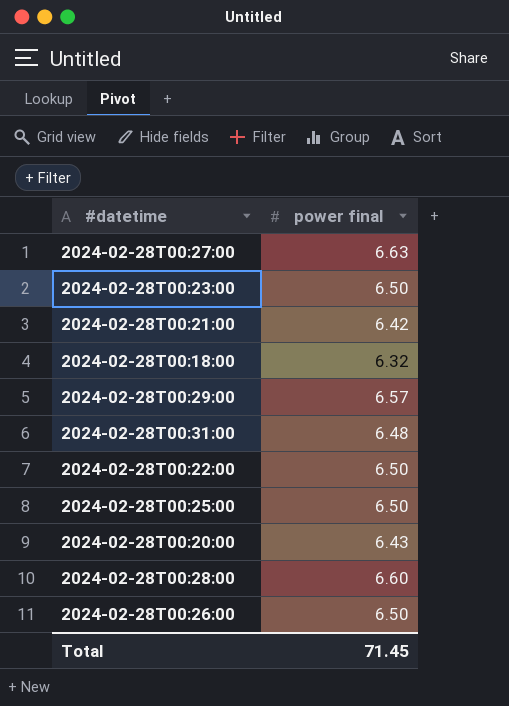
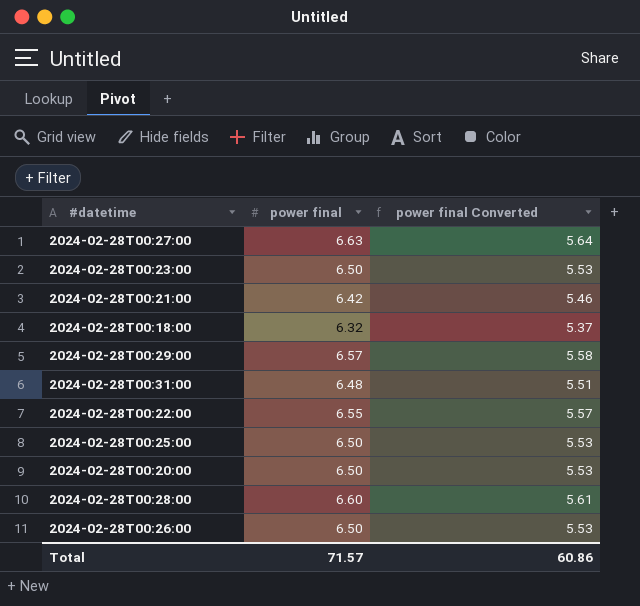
column power final Converted | formula: none -> [power final] * 0.85
2024-02-28T00:22:00 | power final: 6.50 -> 6.55
2024-02-28T00:20:00 | power final: 6.43 -> 6.50
Total | power final: 71.45 -> 71.57

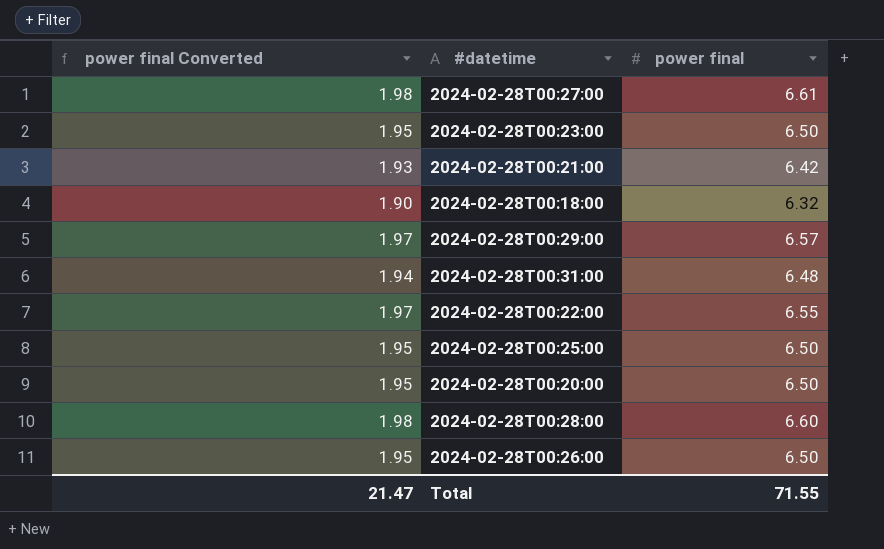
column power final Converted | formula: [power final] * 0.85 -> [power final] * 0.3
column power final Converted | position: 3 -> 1
2024-02-28T00:27:00 | power final: 6.63 -> 6.61
Total | power final Converted: 60.86 -> 21.47
Total | power final: 71.57 -> 71.55

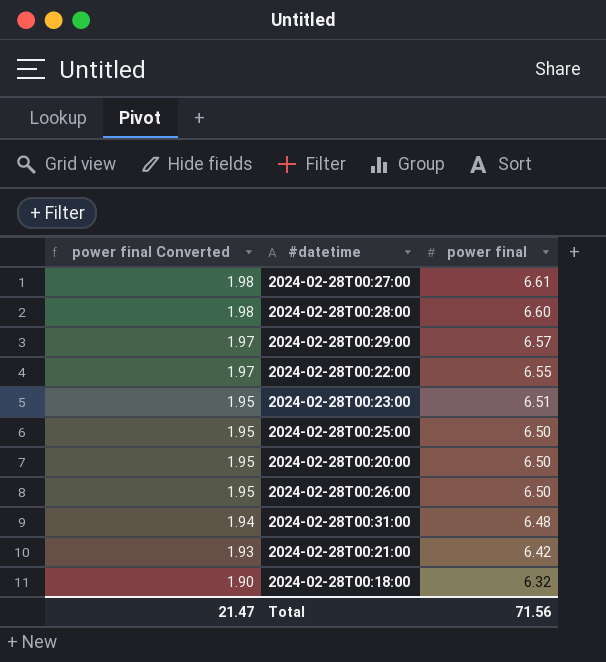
row order: none -> power final Converted descending
2024-02-28T00:23:00 | power final: 6.50 -> 6.51
Total | power final: 71.55 -> 71.56

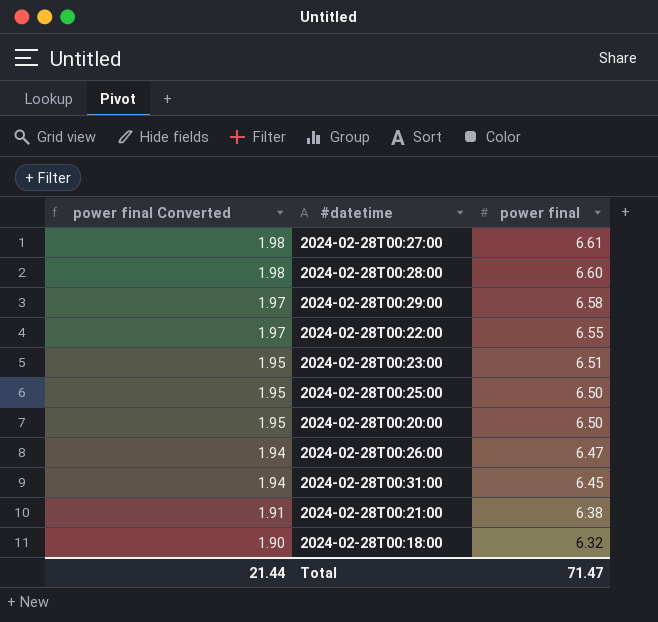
2024-02-28T00:29:00 | power final: 6.57 -> 6.58
2024-02-28T00:26:00 | power final Converted: 1.95 -> 1.94
2024-02-28T00:26:00 | power final: 6.50 -> 6.47
2024-02-28T00:31:00 | power final: 6.48 -> 6.45
2024-02-28T00:21:00 | power final Converted: 1.93 -> 1.91
2024-02-28T00:21:00 | power final: 6.42 -> 6.38
Total | power final Converted: 21.47 -> 21.44
Total | power final: 71.56 -> 71.47

